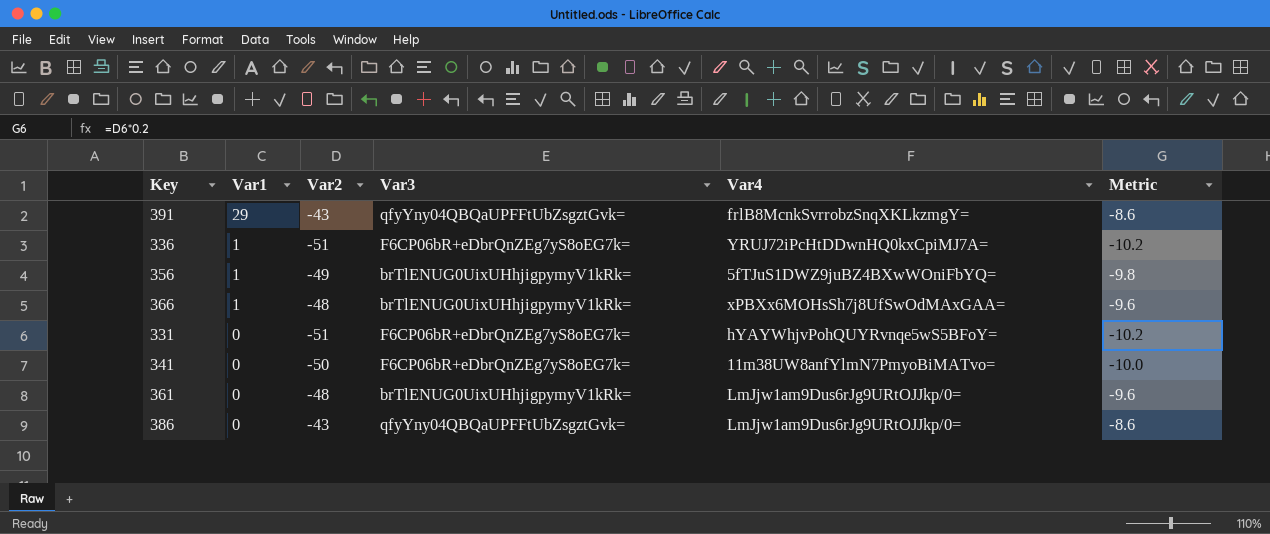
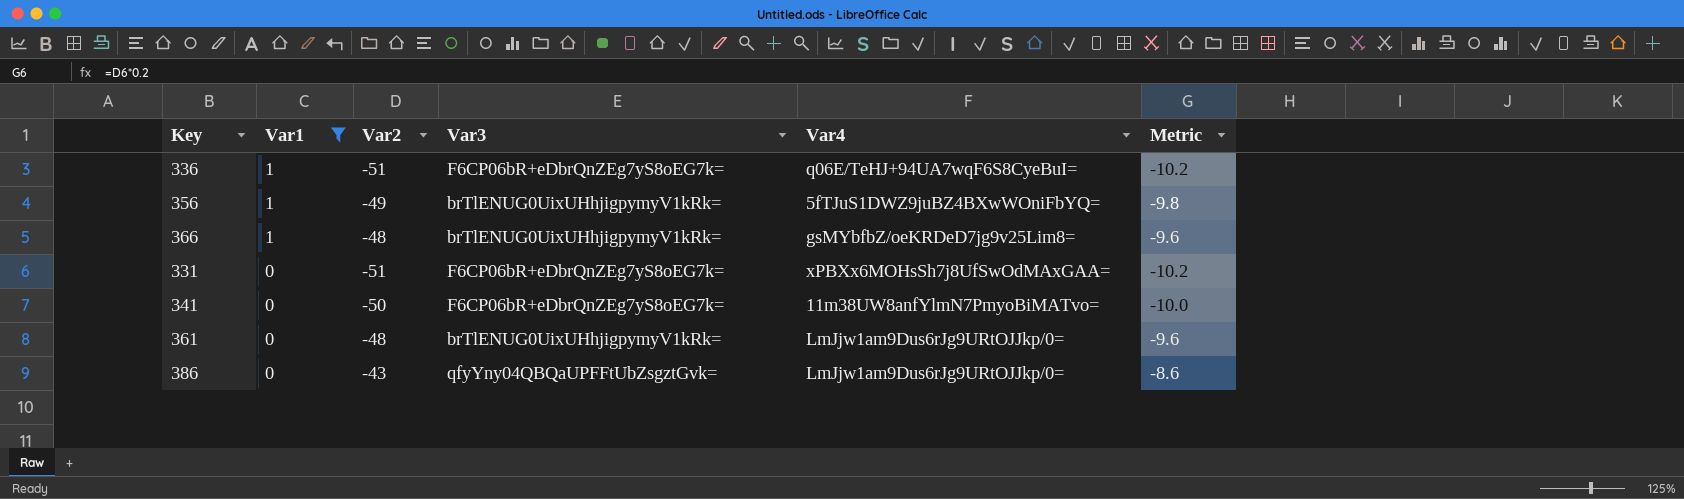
filter: none -> Var1 != 29
336 | Var4: YRUJ72iPcHtDDwnHQ0kxCpiMJ7A= -> q06E/TeHJ+94UA7wqF6S8CyeBuI=
366 | Var4: xPBXx6MOHsSh7j8UfSwOdMAxGAA= -> gsMYbfbZ/oeKRDeD7jg9v25Lim8=
331 | Var4: hYAYWhjvPohQUYRvnqe5wS5BFoY= -> xPBXx6MOHsSh7j8UfSwOdMAxGAA=

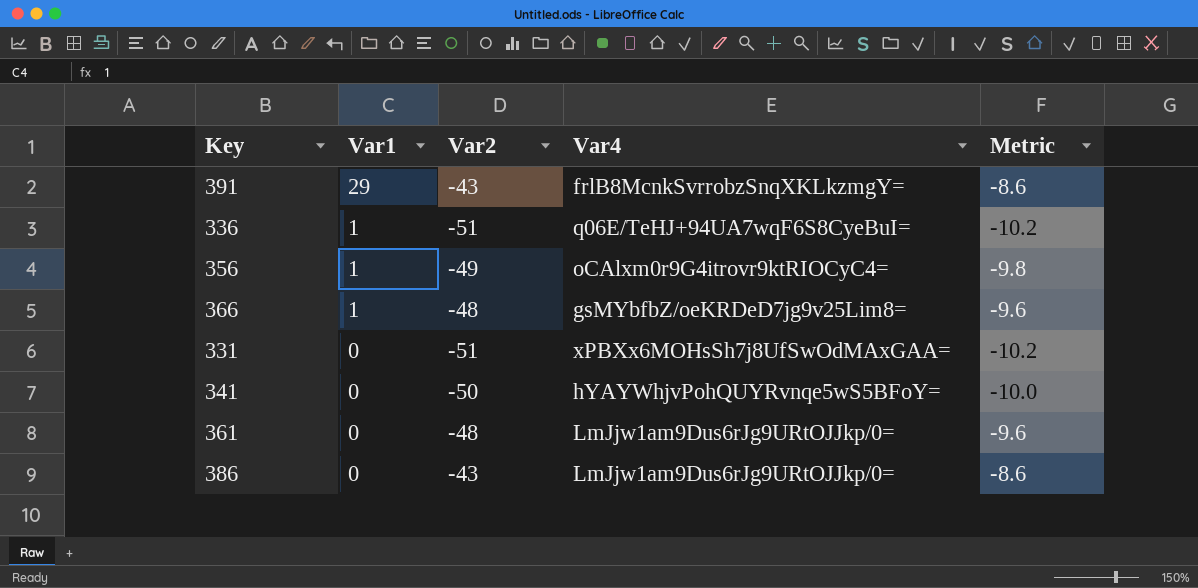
filter: Var1 != 29 -> none
column Var3 | position: 4 -> none
356 | Var4: 5fTJuS1DWZ9juBZ4BXwWOniFbYQ= -> oCAlxm0r9G4itrovr9ktRIOCyC4=
341 | Var4: 11m38UW8anfYlmN7PmyoBiMATvo= -> hYAYWhjvPohQUYRvnqe5wS5BFoY=

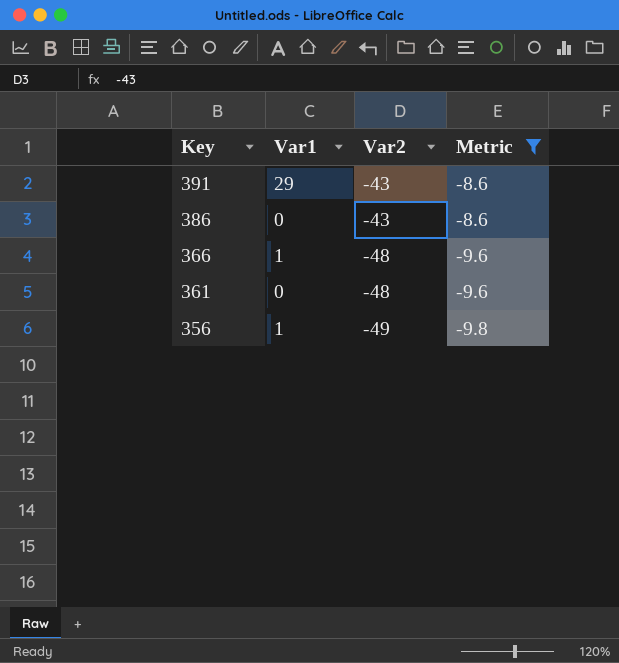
filter: none -> Metric >= -9.8
row order: Var1 descending -> Key descending
column Var4 | position: 4 -> none

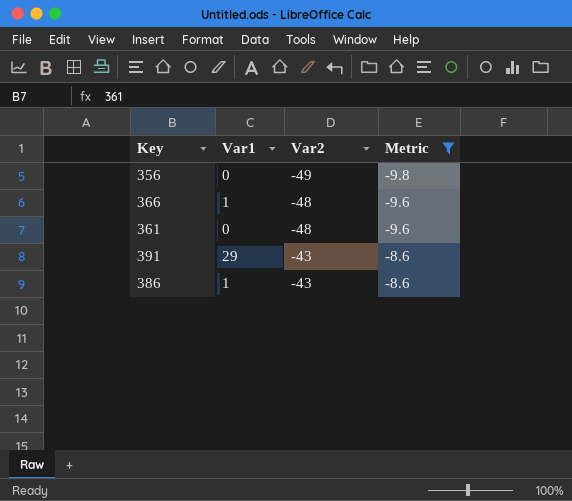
row order: Key descending -> Var2 ascending
356 | Var1: 1 -> 0
386 | Var1: 0 -> 1

